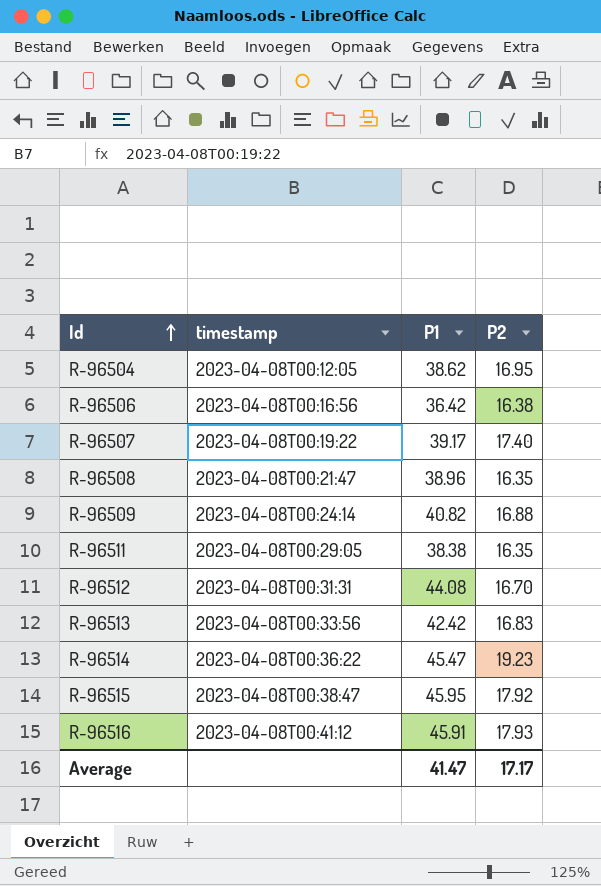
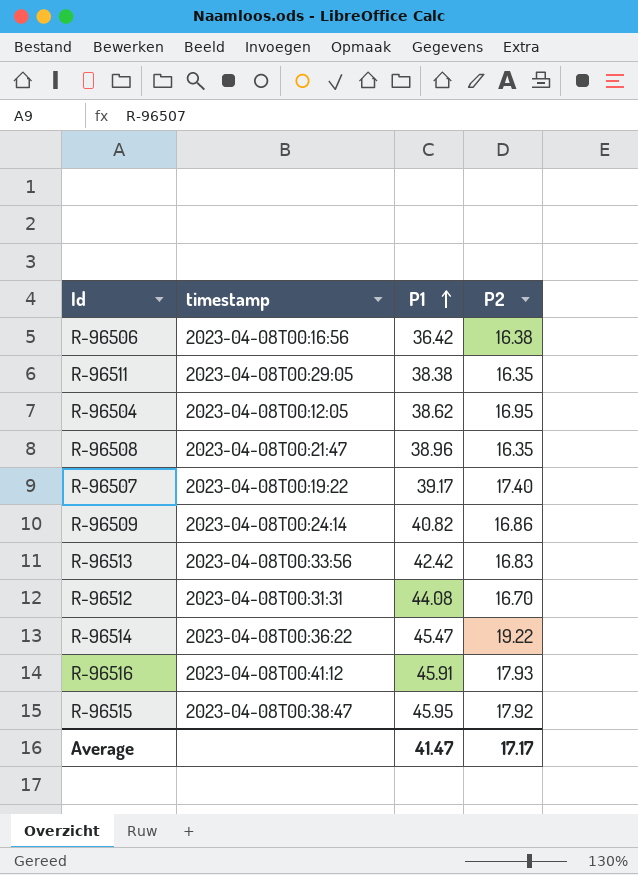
row order: Id ascending -> P1 ascending
R-96509 | P2: 16.88 -> 16.86
R-96514 | P2: 19.23 -> 19.22

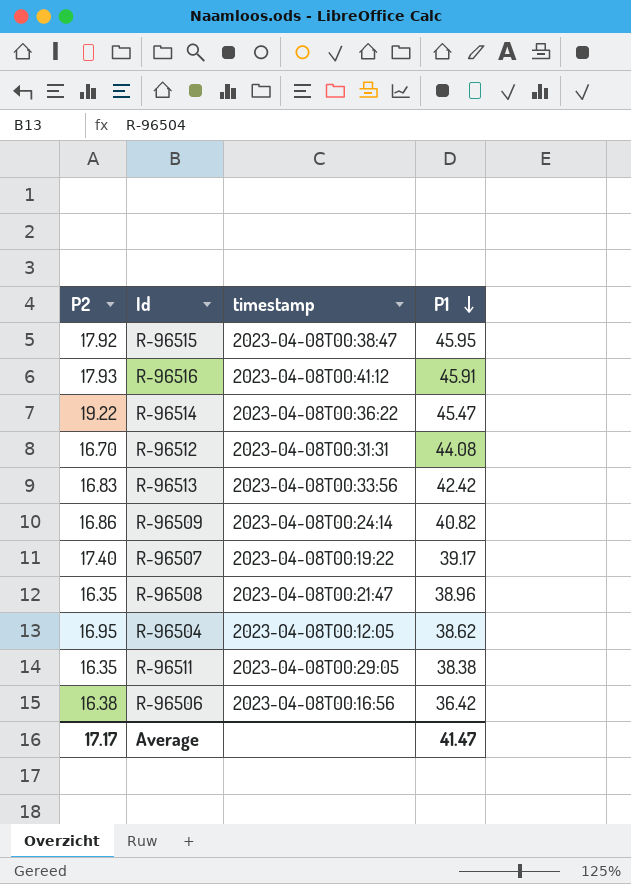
row order: P1 ascending -> P1 descending
column P2 | position: 4 -> 1

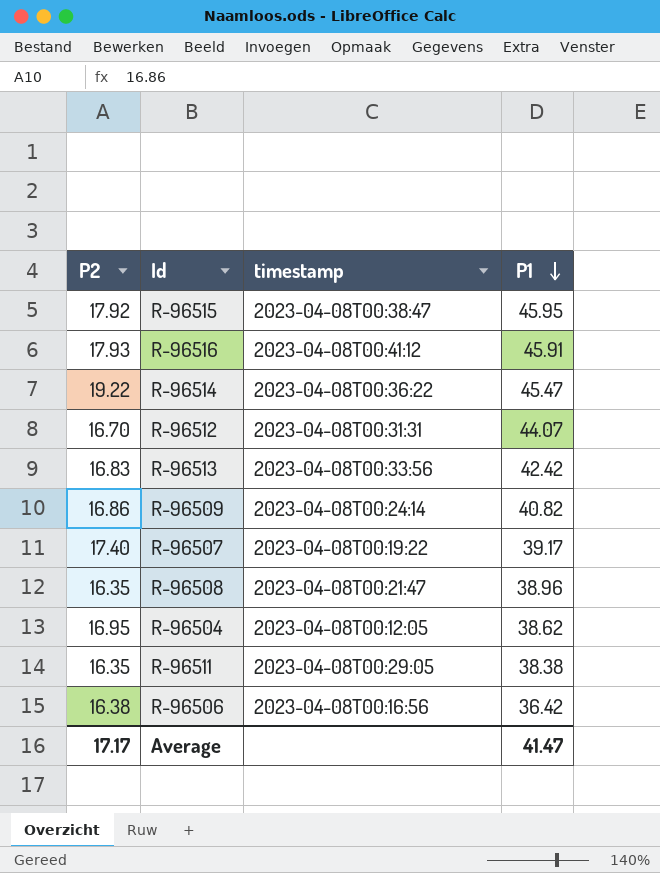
R-96512 | P1: 44.08 -> 44.07

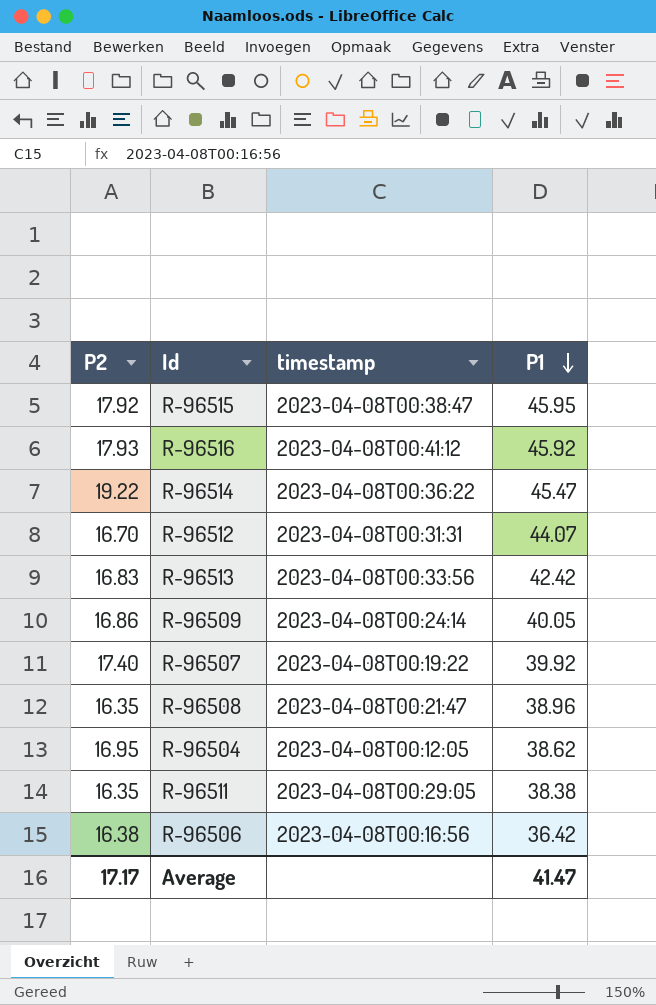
R-96516 | P1: 45.91 -> 45.92
R-96509 | P1: 40.82 -> 40.05
R-96507 | P1: 39.17 -> 39.92

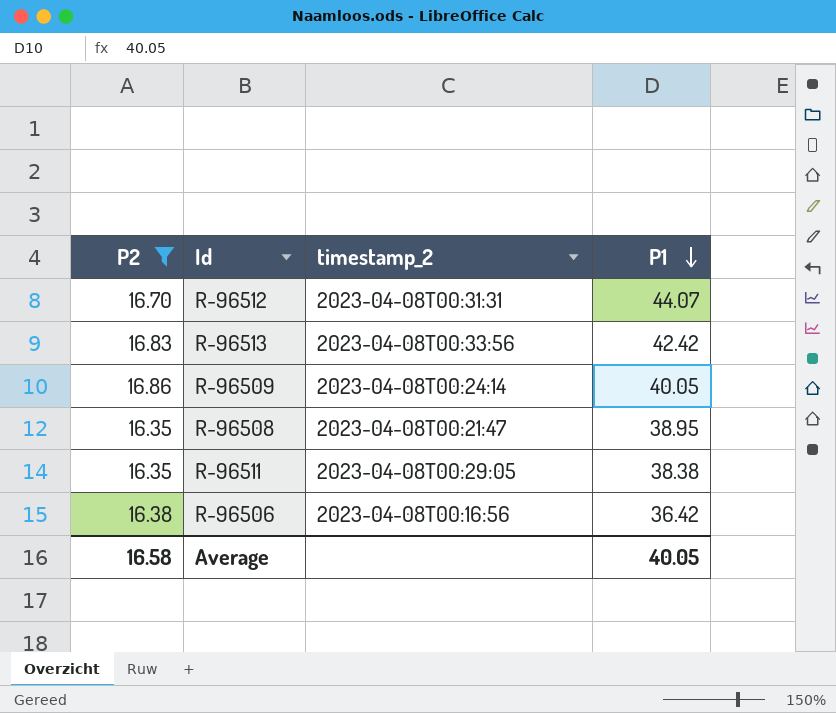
filter: none -> P2 <= 16.86
column name: timestamp -> timestamp_2
R-96508 | P1: 38.96 -> 38.95
Average | P2: 17.17 -> 16.58
Average | P1: 41.47 -> 40.05

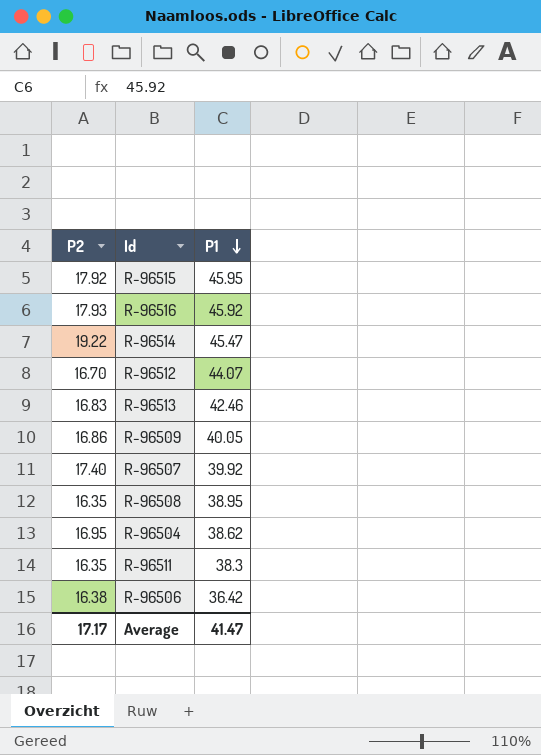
filter: P2 <= 16.86 -> none
column timestamp_2 | position: 3 -> none
R-96513 | P1: 42.42 -> 42.46
R-96511 | P1: 38.38 -> 38.3
Average | P2: 16.58 -> 17.17
Average | P1: 40.05 -> 41.47

